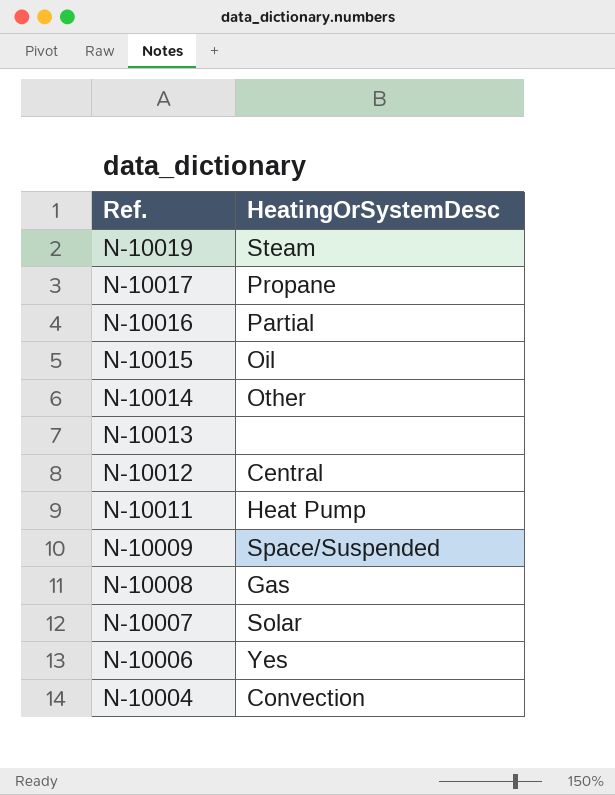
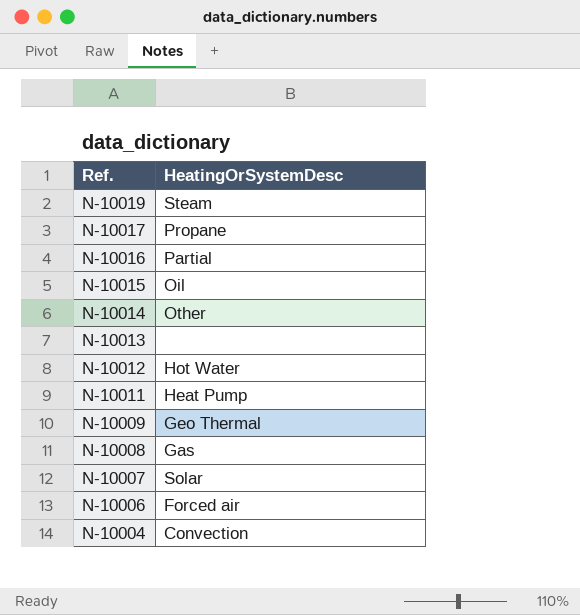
N-10012 | HeatingOrSystemDesc: Central -> Hot Water
N-10009 | HeatingOrSystemDesc: Space/Suspended -> Geo Thermal
N-10006 | HeatingOrSystemDesc: Yes -> Forced air

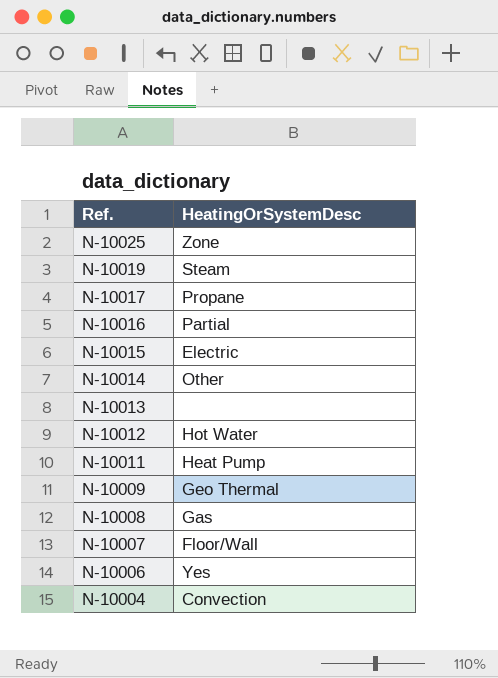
row N-10025: none -> Zone
N-10015 | HeatingOrSystemDesc: Oil -> Electric
N-10007 | HeatingOrSystemDesc: Solar -> Floor/Wall
N-10006 | HeatingOrSystemDesc: Forced air -> Yes

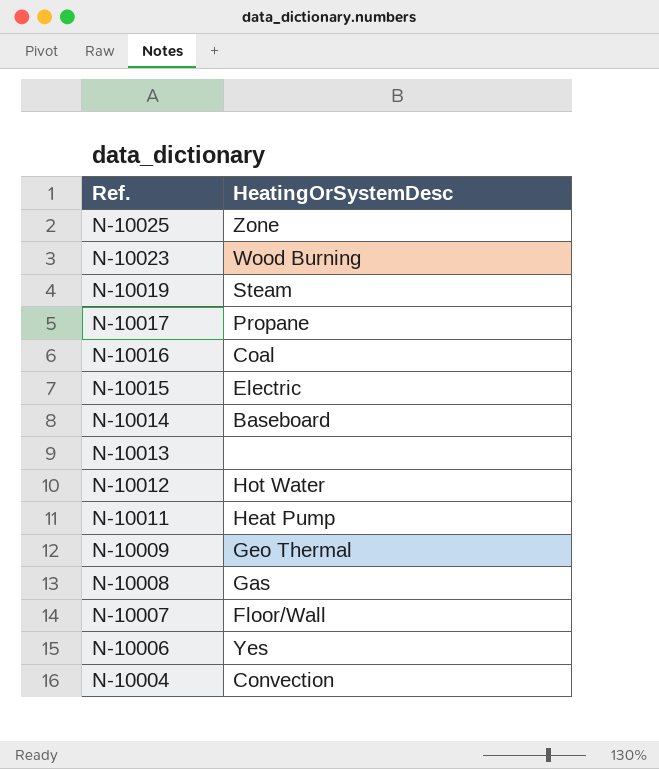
row N-10023: none -> Wood Burning
N-10016 | HeatingOrSystemDesc: Partial -> Coal
N-10014 | HeatingOrSystemDesc: Other -> Baseboard

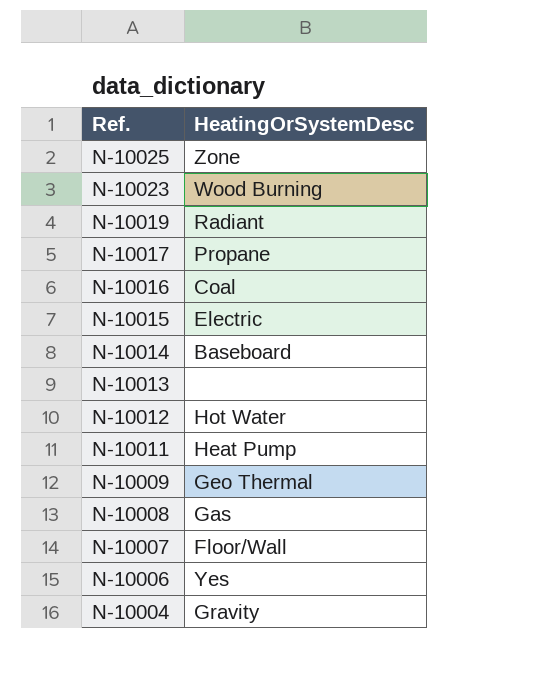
N-10019 | HeatingOrSystemDesc: Steam -> Radiant
N-10004 | HeatingOrSystemDesc: Convection -> Gravity

